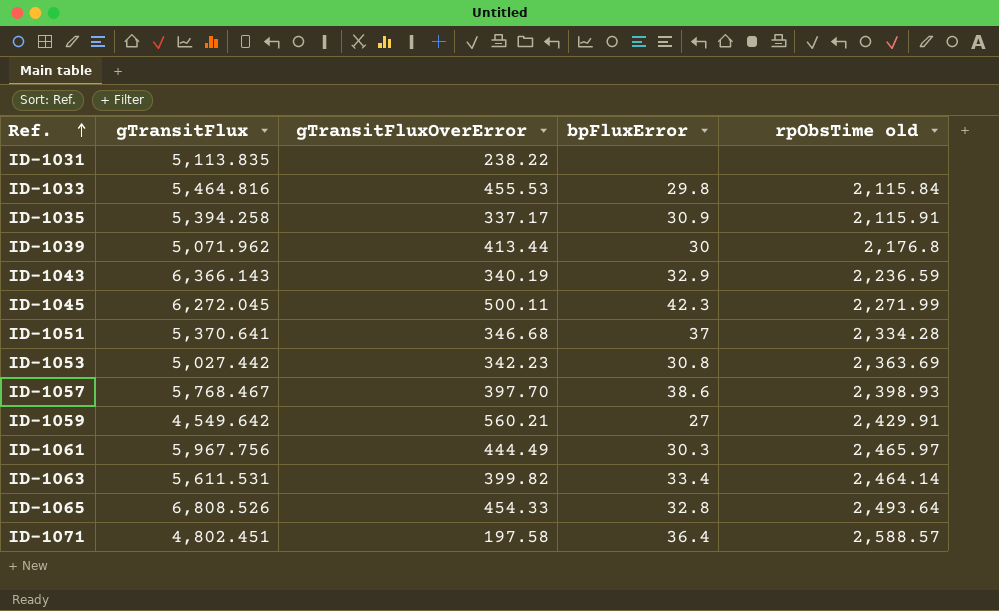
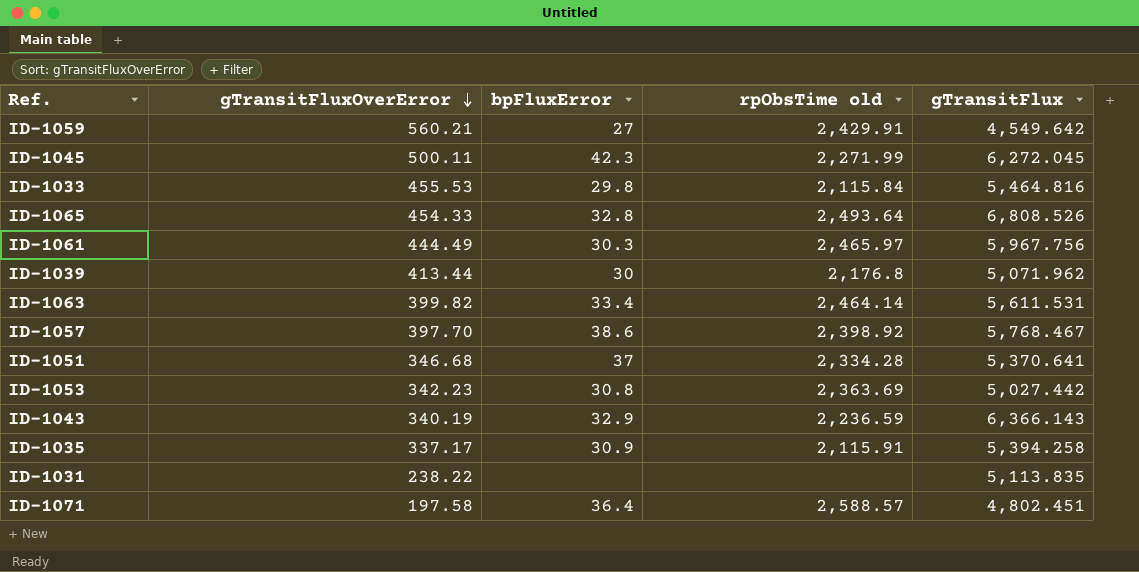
row order: Ref. ascending -> gTransitFluxOverError descending
column gTransitFlux | position: 2 -> 5
ID-1057 | rpObsTime old: 2,398.93 -> 2,398.92

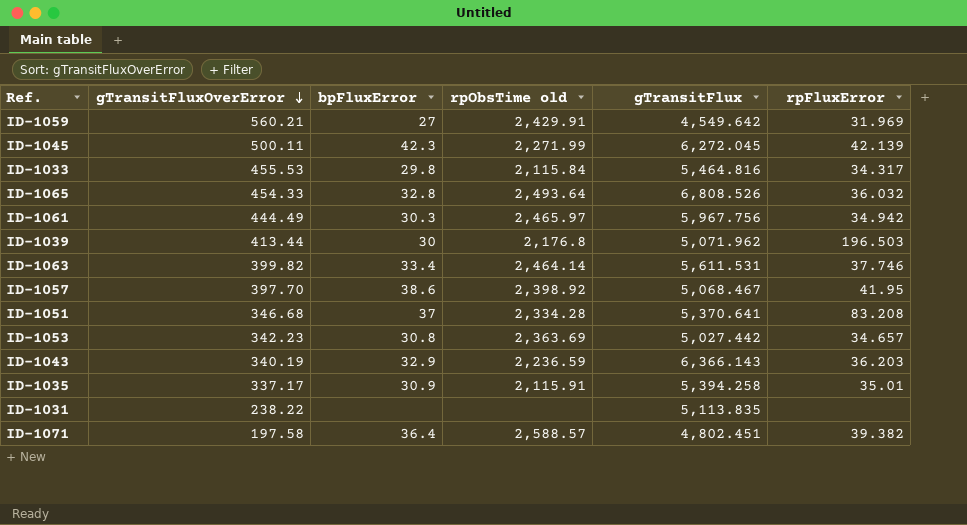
column rpFluxError | position: none -> 6
ID-1057 | gTransitFlux: 5,768.467 -> 5,068.467

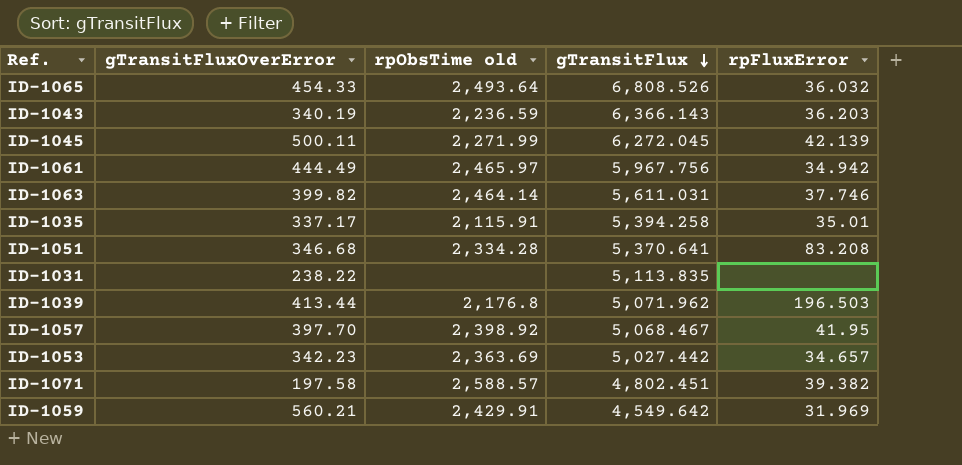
row order: gTransitFluxOverError descending -> gTransitFlux descending
column bpFluxError | position: 3 -> none
row ID-1033: 455.53 | 29.8 | 2,115.84 | 5,464.816 | 34.317 -> none
ID-1063 | gTransitFlux: 5,611.531 -> 5,611.031

